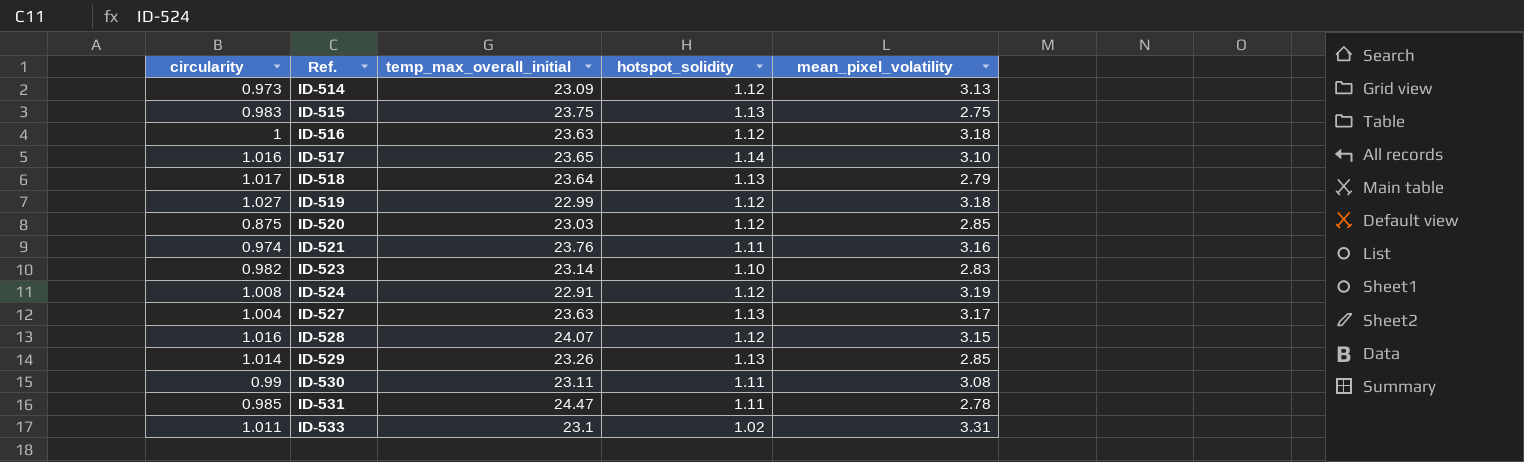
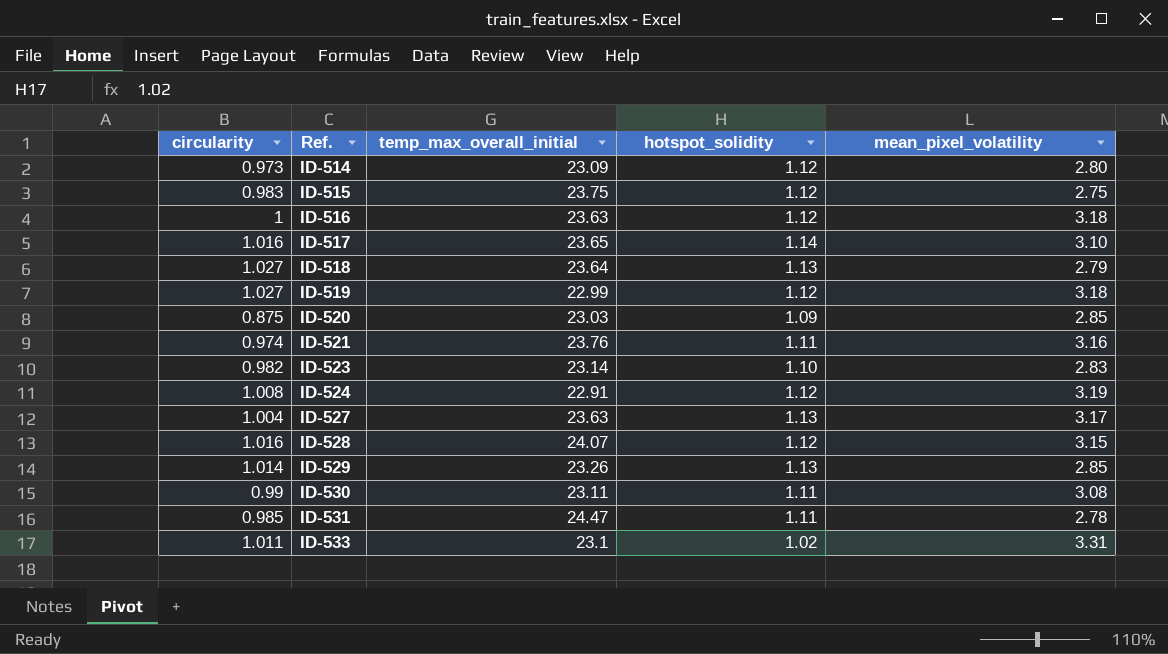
ID-514 | mean_pixel_volatility: 3.13 -> 2.80
ID-515 | hotspot_solidity: 1.13 -> 1.12
ID-518 | circularity: 1.017 -> 1.027
ID-520 | hotspot_solidity: 1.12 -> 1.09

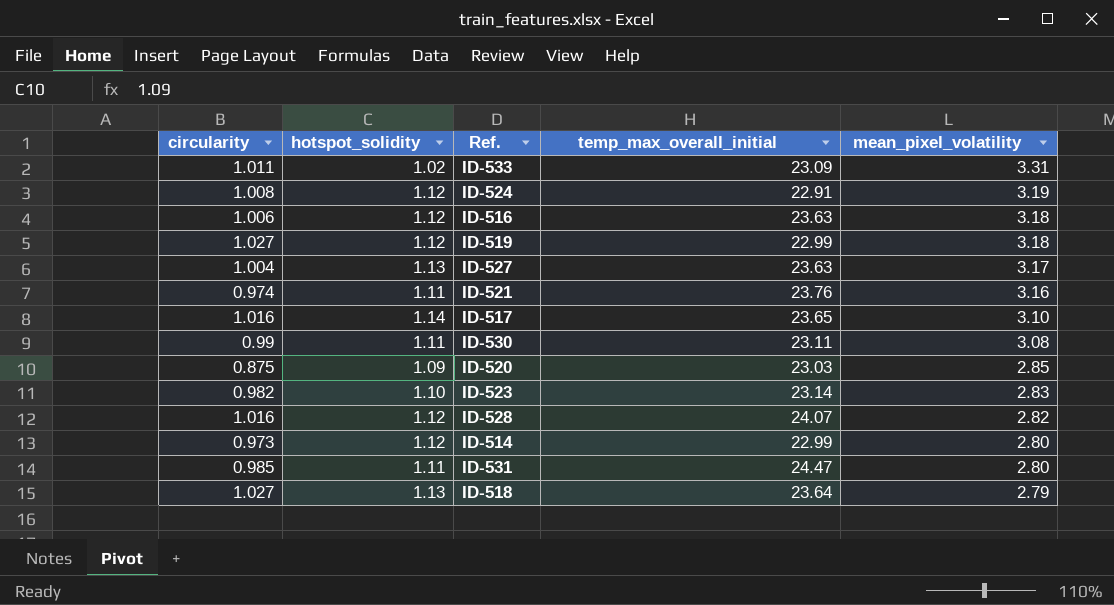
row order: Ref. ascending -> mean_pixel_volatility descending
column hotspot_solidity | position: 4 -> 2
row ID-515: 0.983 | 23.75 | 1.12 | 2.75 -> none
row ID-529: 1.014 | 23.26 | 1.13 | 2.85 -> none
ID-533 | temp_max_overall_initial: 23.1 -> 23.09
ID-516 | circularity: 1 -> 1.006
ID-528 | mean_pixel_volatility: 3.15 -> 2.82
ID-514 | temp_max_overall_initial: 23.09 -> 22.99
ID-531 | mean_pixel_volatility: 2.78 -> 2.80

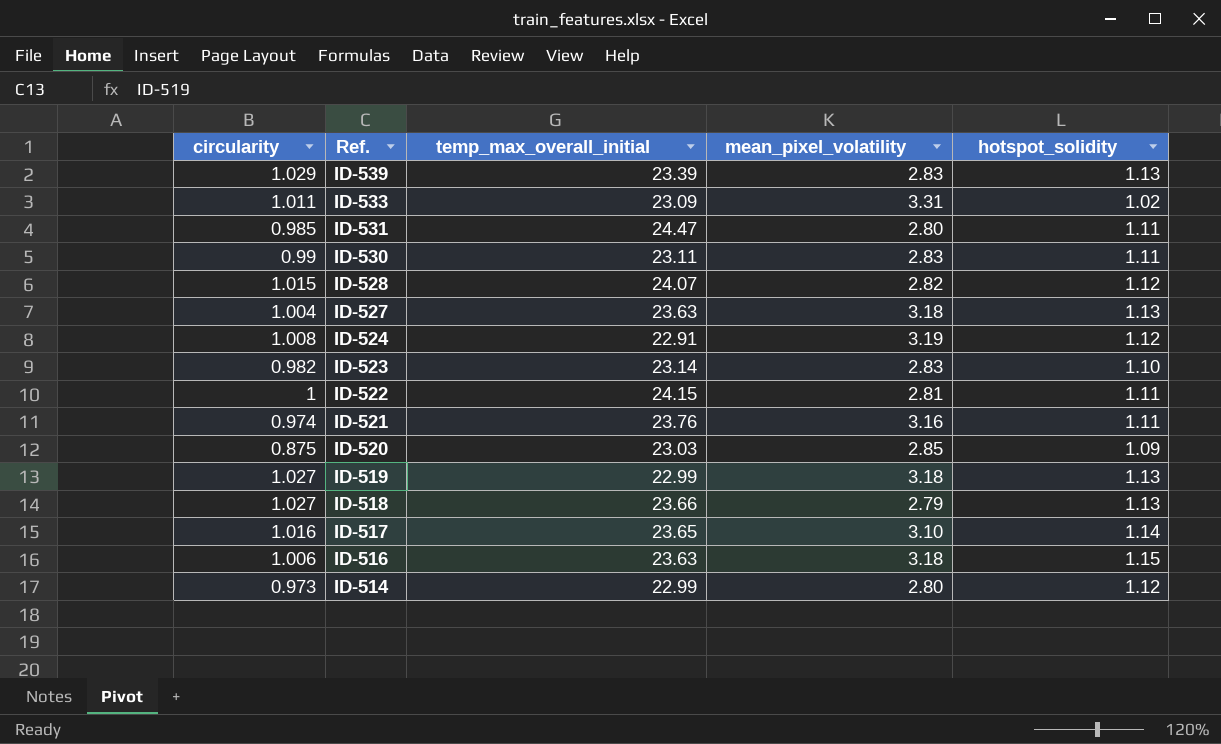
row order: mean_pixel_volatility descending -> Ref. descending
column hotspot_solidity | position: 2 -> 5
row ID-539: none -> 1.029 | 23.39 | 2.83 | 1.13
ID-530 | mean_pixel_volatility: 3.08 -> 2.83
ID-528 | circularity: 1.016 -> 1.015
ID-527 | mean_pixel_volatility: 3.17 -> 3.18
row ID-522: none -> 1 | 24.15 | 2.81 | 1.11
ID-519 | hotspot_solidity: 1.12 -> 1.13
ID-518 | temp_max_overall_initial: 23.64 -> 23.66
ID-516 | hotspot_solidity: 1.12 -> 1.15

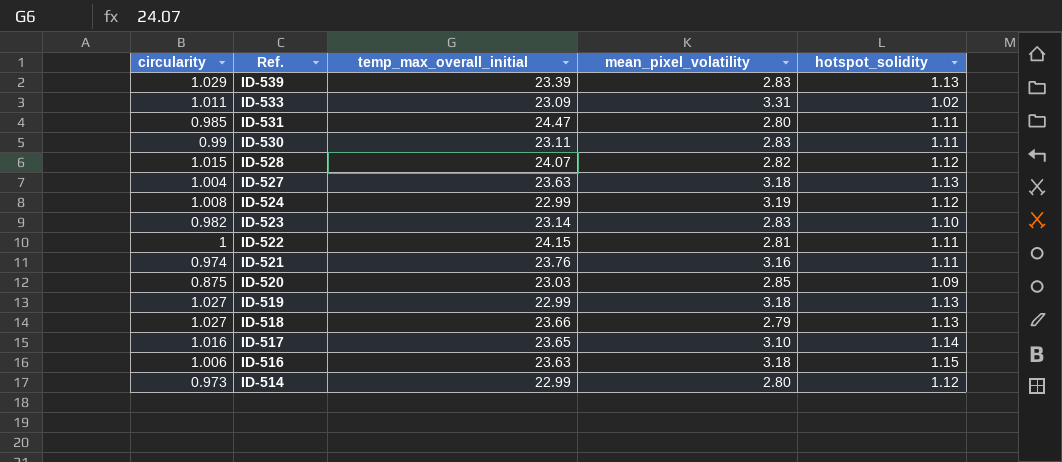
ID-524 | temp_max_overall_initial: 22.91 -> 22.99

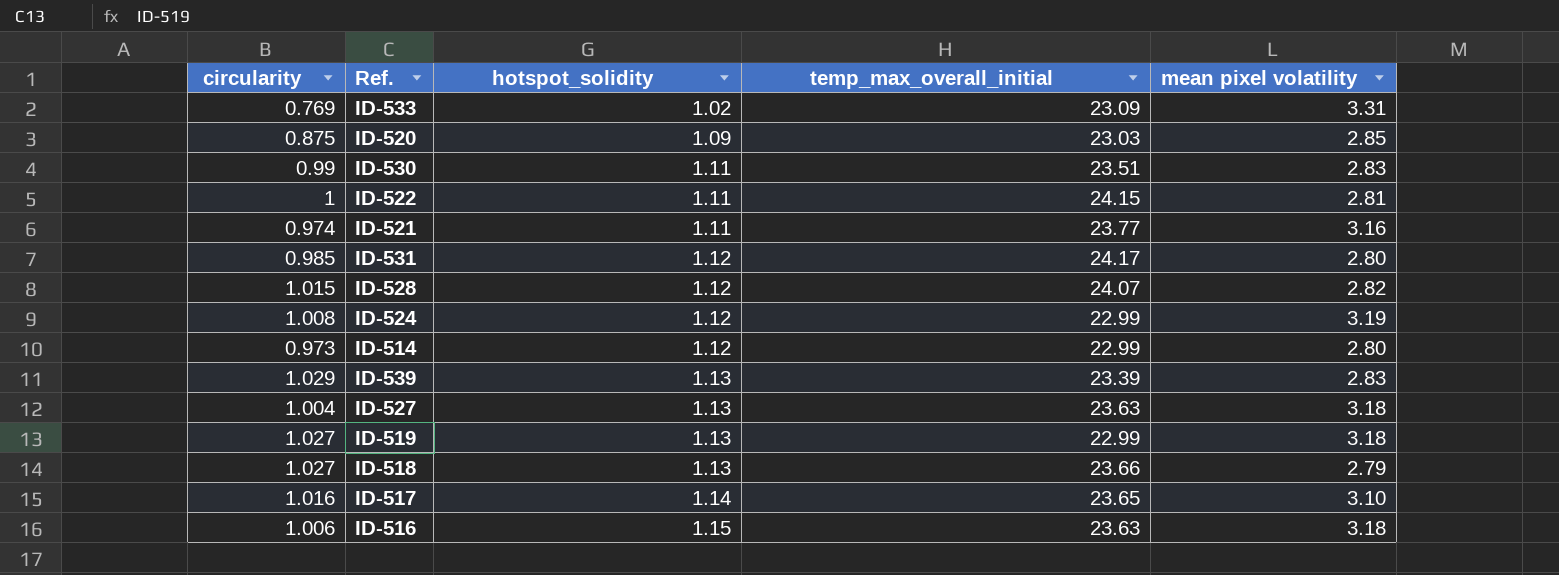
row order: Ref. descending -> hotspot_solidity ascending
column hotspot_solidity | position: 5 -> 3
column name: mean_pixel_volatility -> mean pixel volatility
row ID-523: 0.982 | 23.14 | 2.83 | 1.10 -> none
ID-533 | circularity: 1.011 -> 0.769
ID-530 | temp_max_overall_initial: 23.11 -> 23.51
ID-521 | temp_max_overall_initial: 23.76 -> 23.77
ID-531 | hotspot_solidity: 1.11 -> 1.12
ID-531 | temp_max_overall_initial: 24.47 -> 24.17

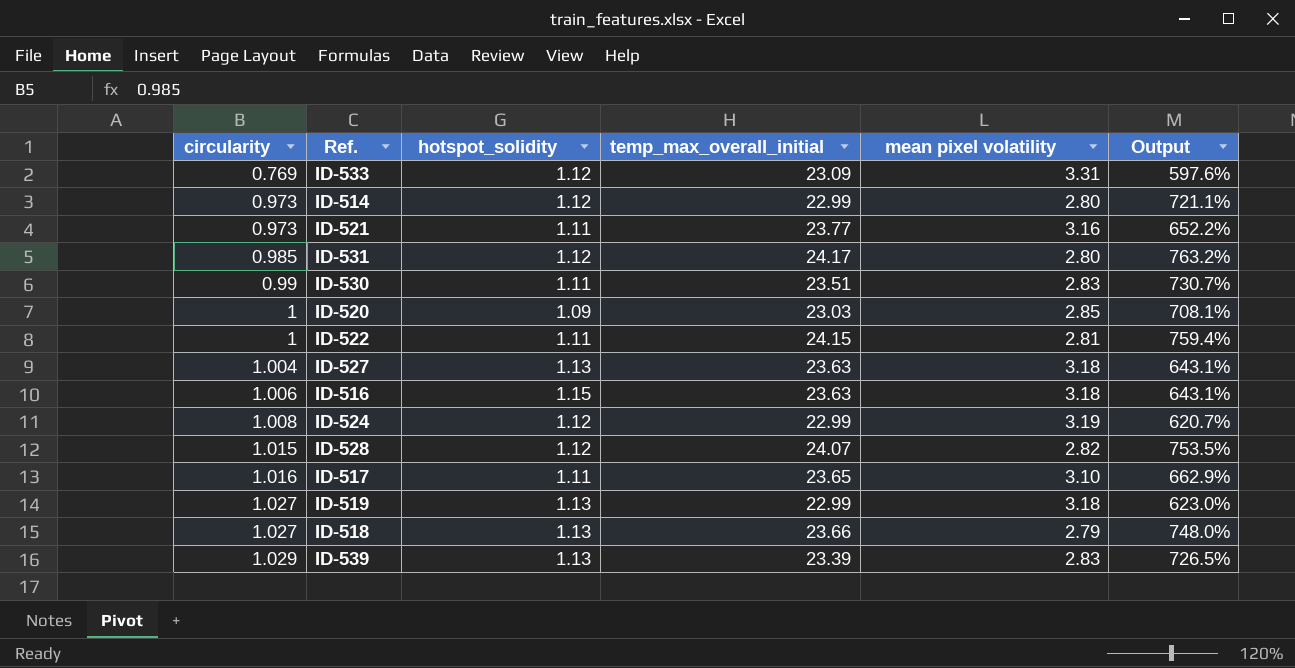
row order: hotspot_solidity ascending -> circularity ascending
column Output | formula: none -> ([temp_max_overall_initial] - [mean pixel volatility]) / [mean pixel volatility]
ID-533 | hotspot_solidity: 1.02 -> 1.12
ID-521 | circularity: 0.974 -> 0.973
ID-520 | circularity: 0.875 -> 1
ID-517 | hotspot_solidity: 1.14 -> 1.11

